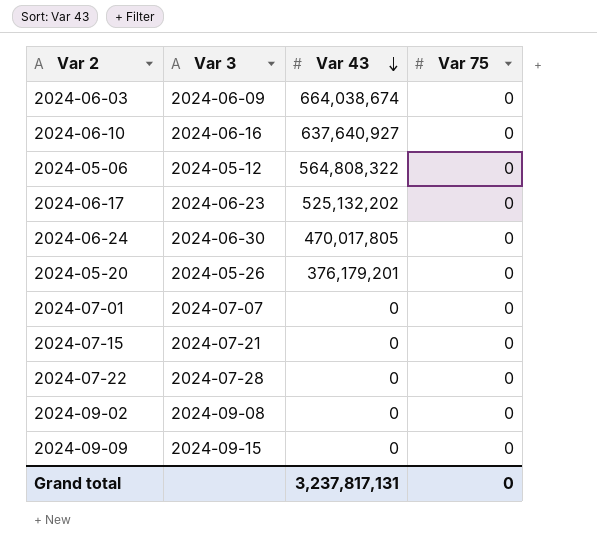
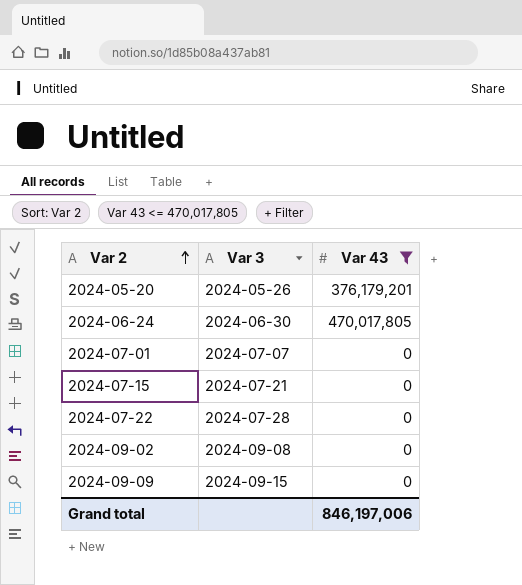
filter: none -> Var 43 <= 470,017,805
row order: Var 43 descending -> Var 2 ascending
column Var 75 | position: 4 -> none
Grand total | Var 43: 3,237,817,131 -> 846,197,006

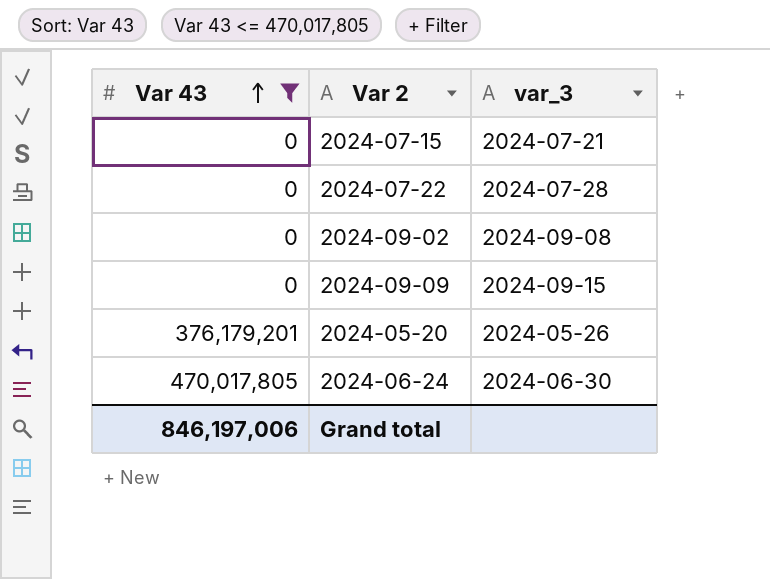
row order: Var 2 ascending -> Var 43 ascending
column Var 43 | position: 3 -> 1
column name: Var 3 -> var_3
row 2024-07-01: 2024-07-07 | 0 -> none

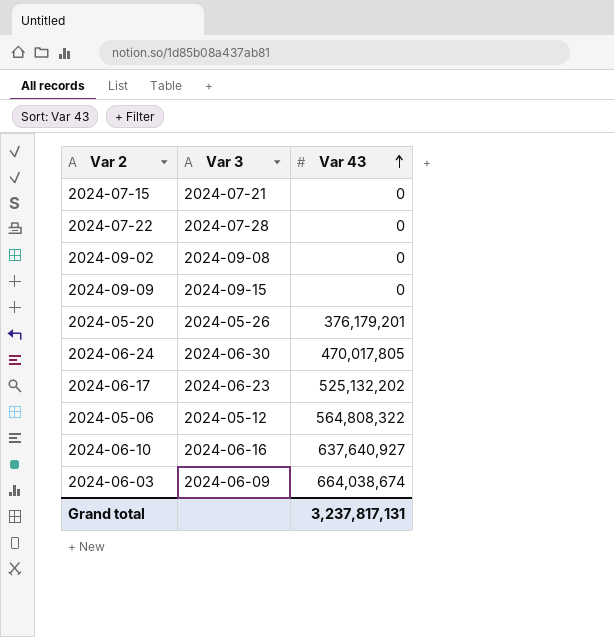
filter: Var 43 <= 470,017,805 -> none
column name: var_3 -> Var 3
column Var 43 | position: 1 -> 3
Grand total | Var 43: 846,197,006 -> 3,237,817,131

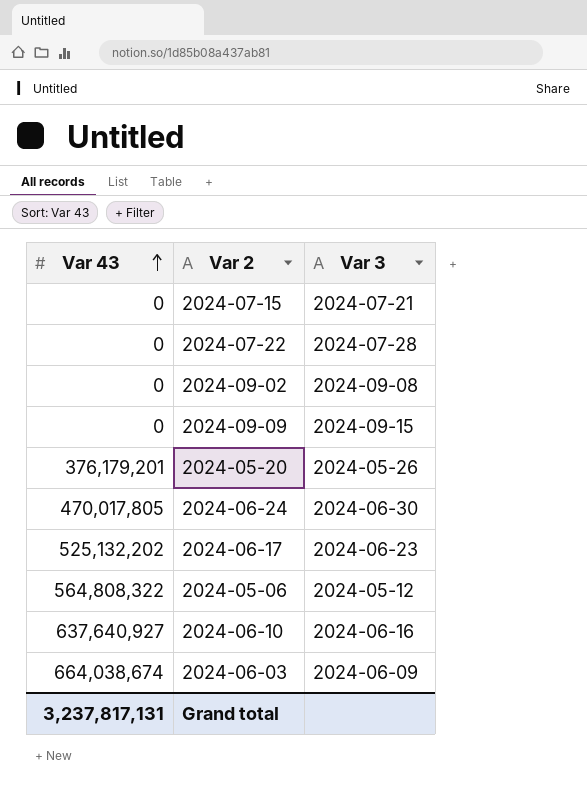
column Var 43 | position: 3 -> 1

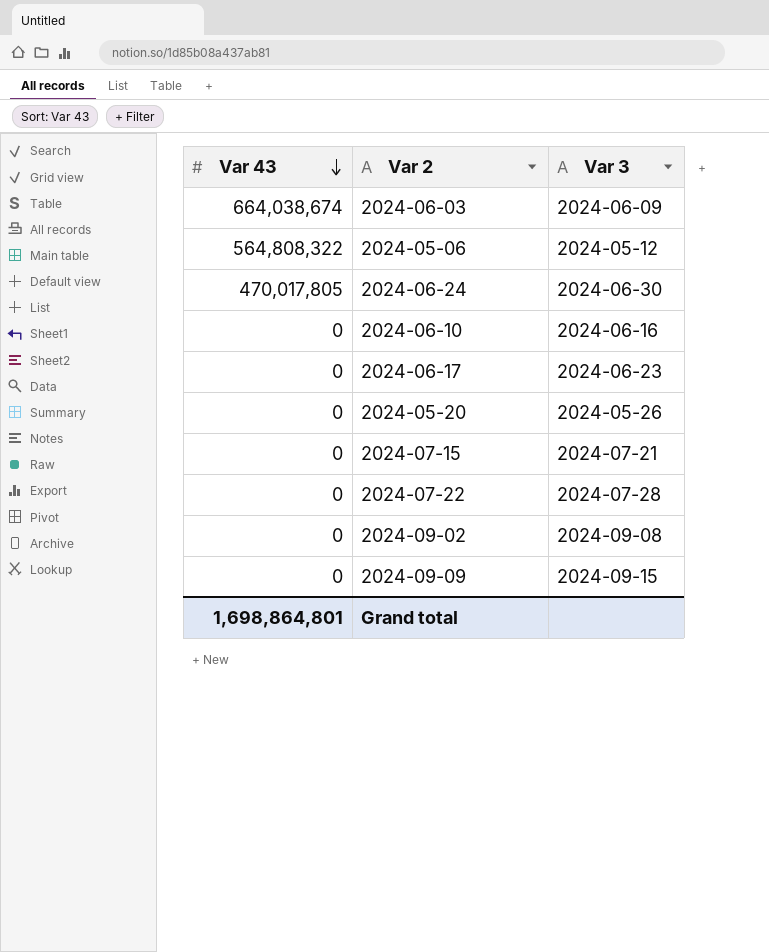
row order: Var 43 ascending -> Var 43 descending
2024-06-10 | Var 43: 637,640,927 -> 0
2024-06-17 | Var 43: 525,132,202 -> 0
2024-05-20 | Var 43: 376,179,201 -> 0
Grand total | Var 43: 3,237,817,131 -> 1,698,864,801

